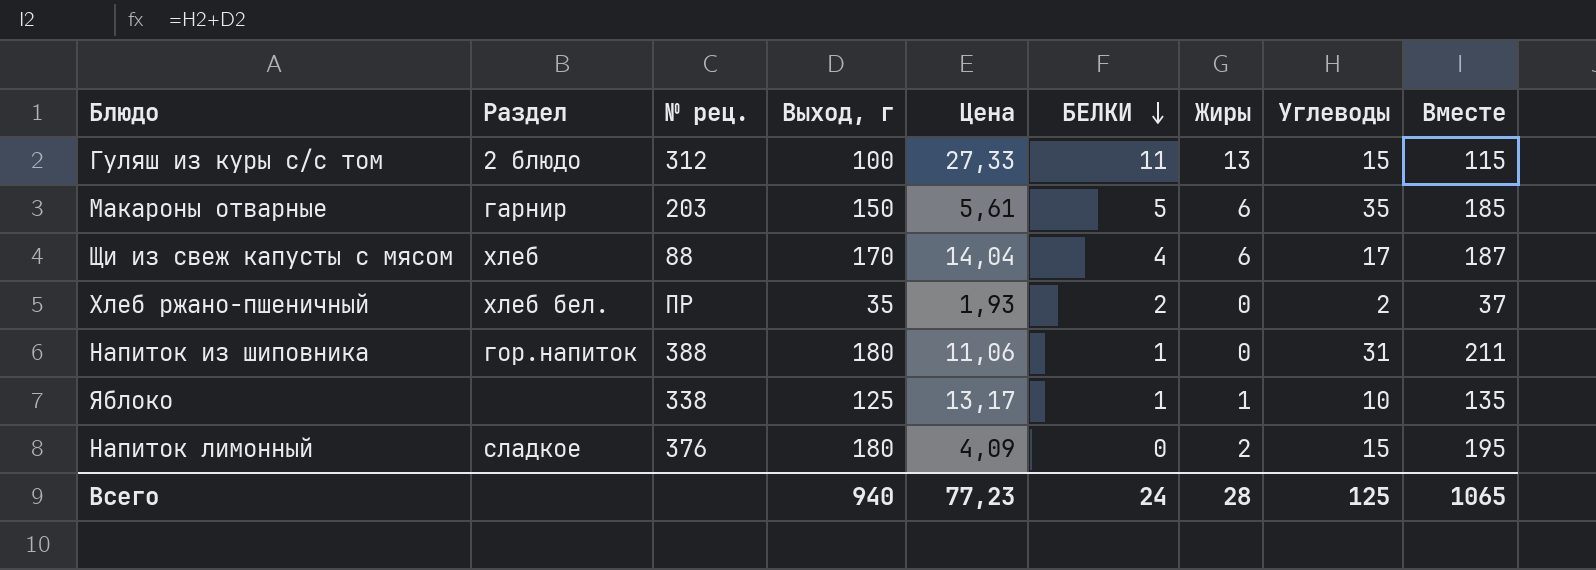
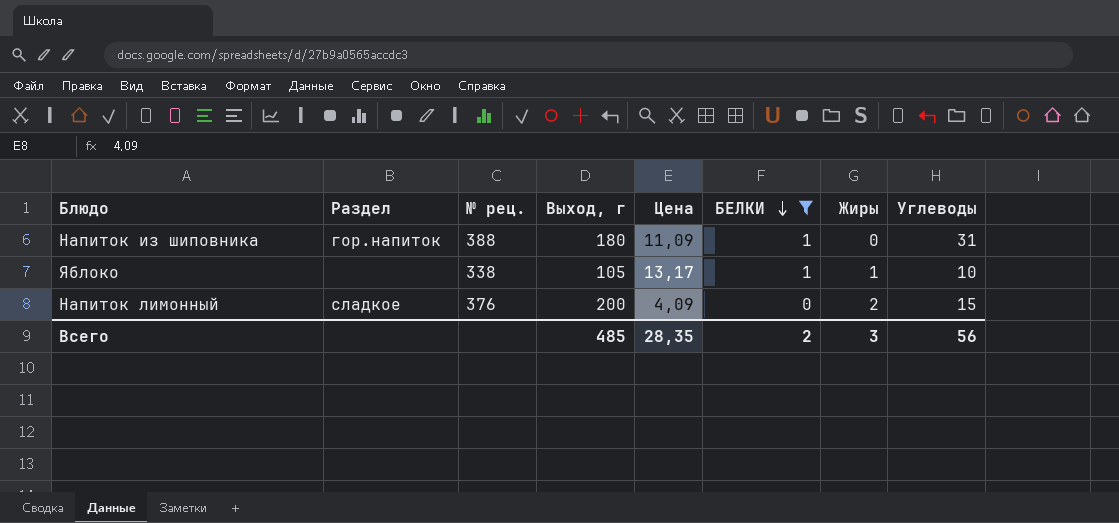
filter: none -> БЕЛКИ <= 1
column Вместе | formula: [Выход, г] + [Углеводы] -> none
Напиток из шиповника | Цена: 11,06 -> 11,09
Яблоко | Выход, г: 125 -> 105
Напиток лимонный | Выход, г: 180 -> 200
Всего | Выход, г: 940 -> 485
Всего | Цена: 77,23 -> 28,35
Всего | БЕЛКИ: 24 -> 2
Всего | Жиры: 28 -> 3
Всего | Углеводы: 125 -> 56

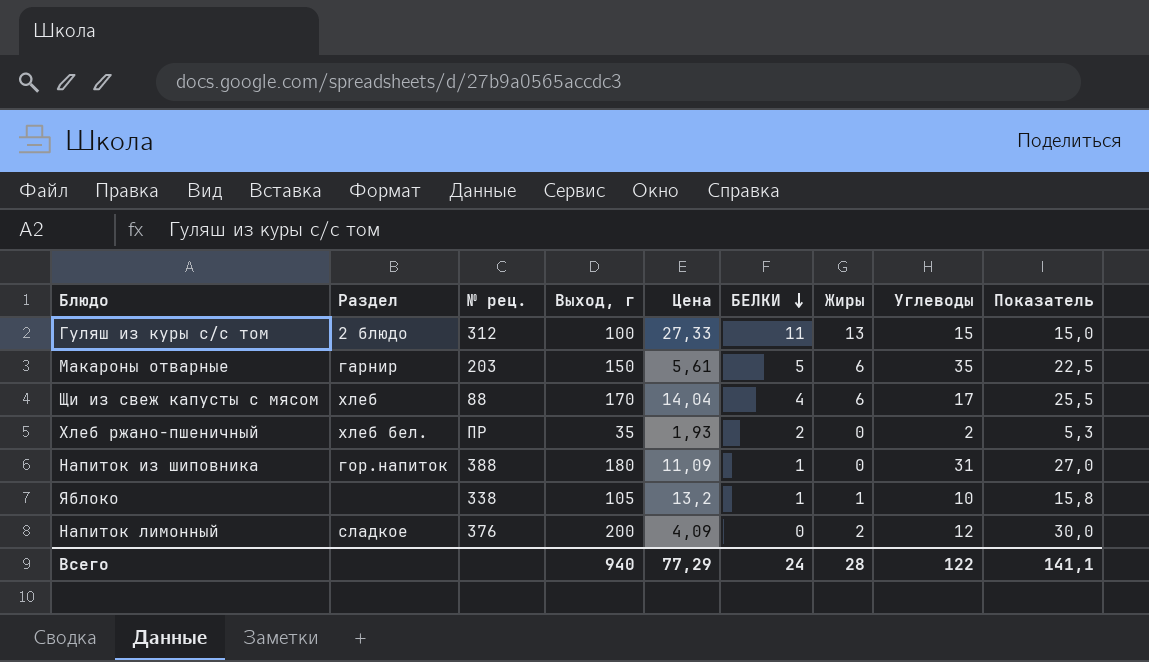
filter: БЕЛКИ <= 1 -> none
column Показатель | formula: none -> [Выход, г] * 0,15
Яблоко | Цена: 13,17 -> 13,2
Напиток лимонный | Углеводы: 15 -> 12
Всего | Выход, г: 485 -> 940
Всего | Цена: 28,35 -> 77,29
Всего | БЕЛКИ: 2 -> 24
Всего | Жиры: 3 -> 28
Всего | Углеводы: 56 -> 122

